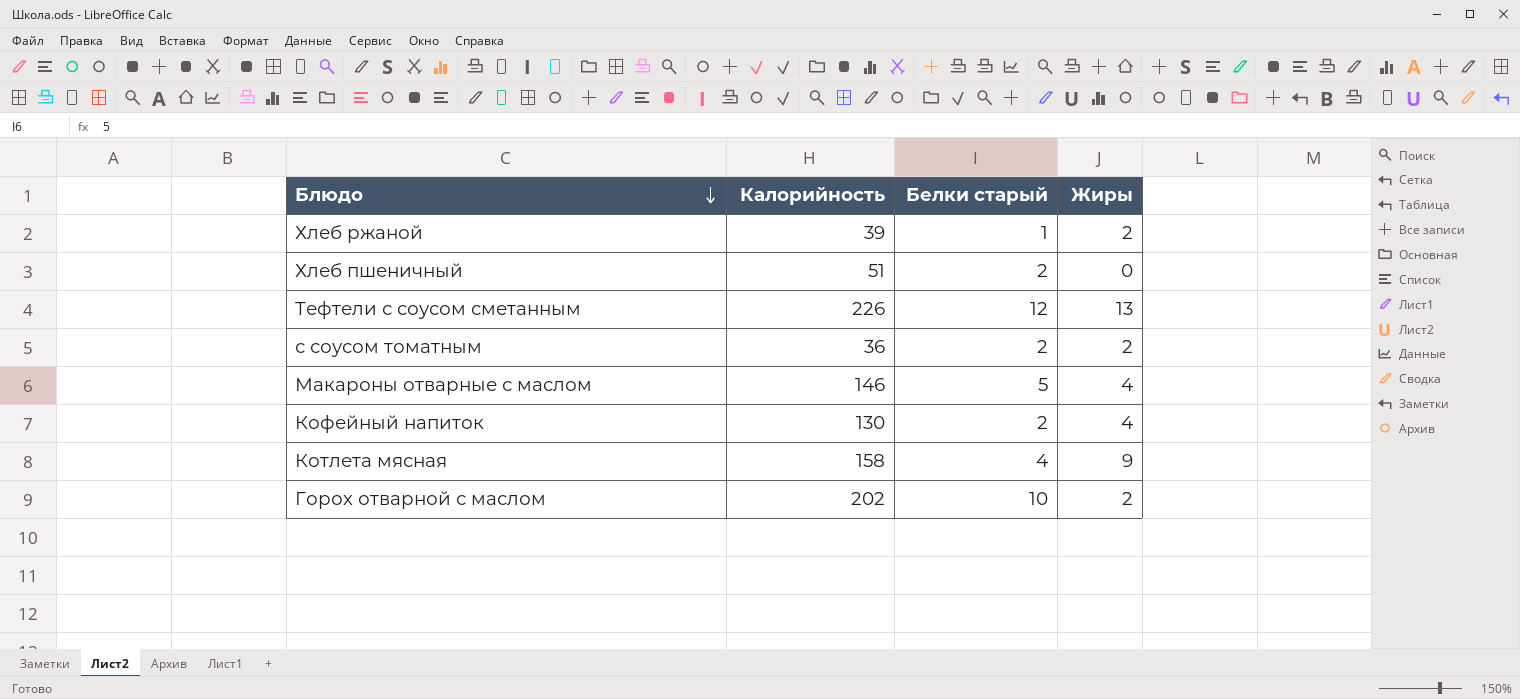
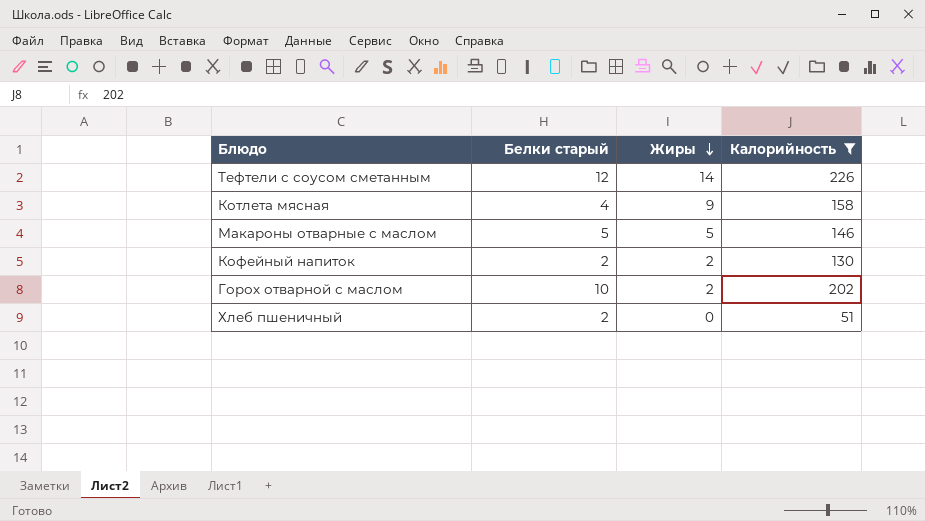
filter: none -> Калорийность >= 51
row order: Блюдо descending -> Жиры descending
column Калорийность | position: 2 -> 4
Тефтели с соусом сметанным | Жиры: 13 -> 14
Макароны отварные с маслом | Жиры: 4 -> 5
Кофейный напиток | Жиры: 4 -> 2

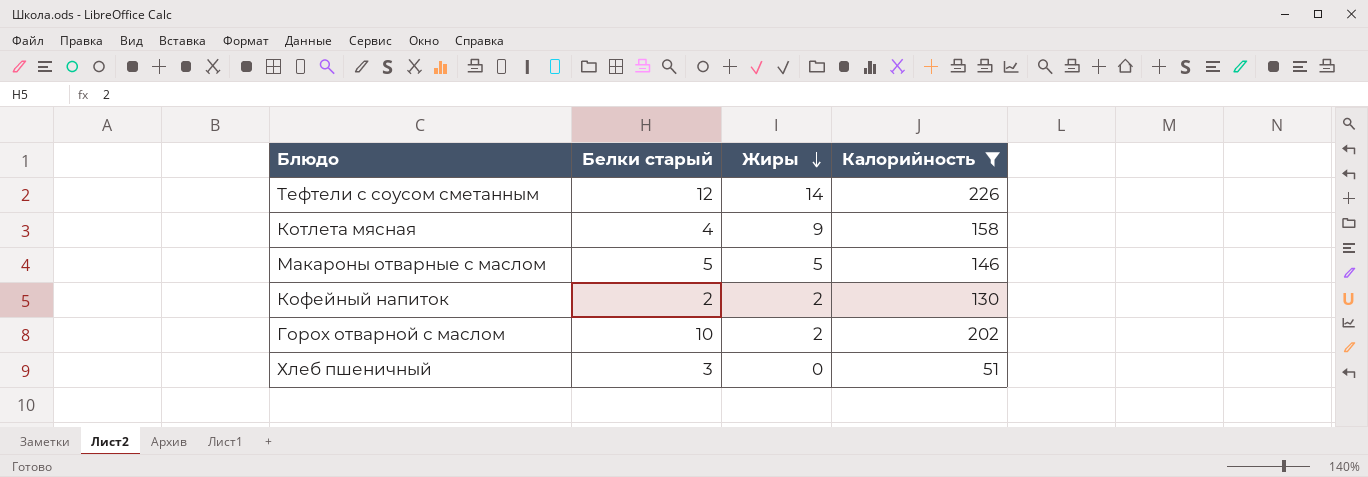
Хлеб пшеничный | Белки старый: 2 -> 3

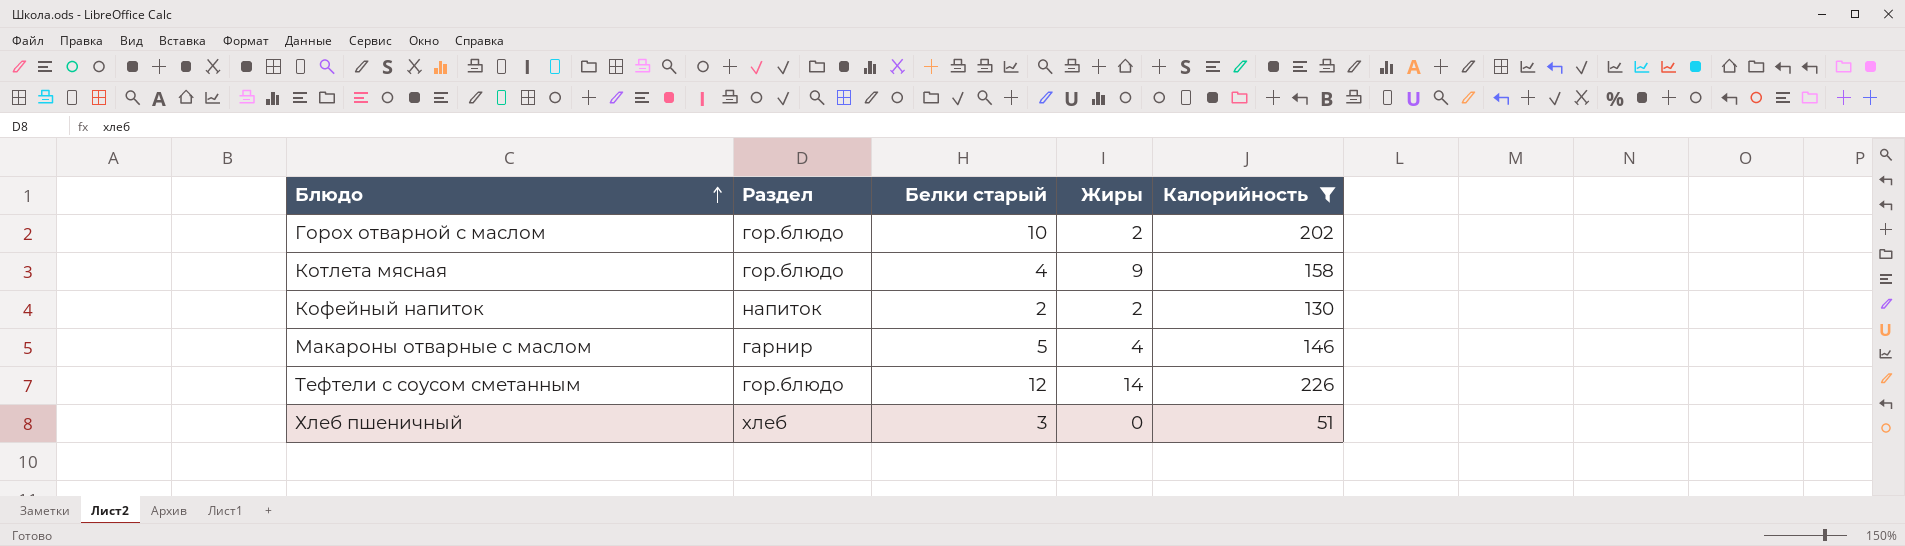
row order: Жиры descending -> Блюдо ascending
column Раздел | position: none -> 2
Макароны отварные с маслом | Жиры: 5 -> 4

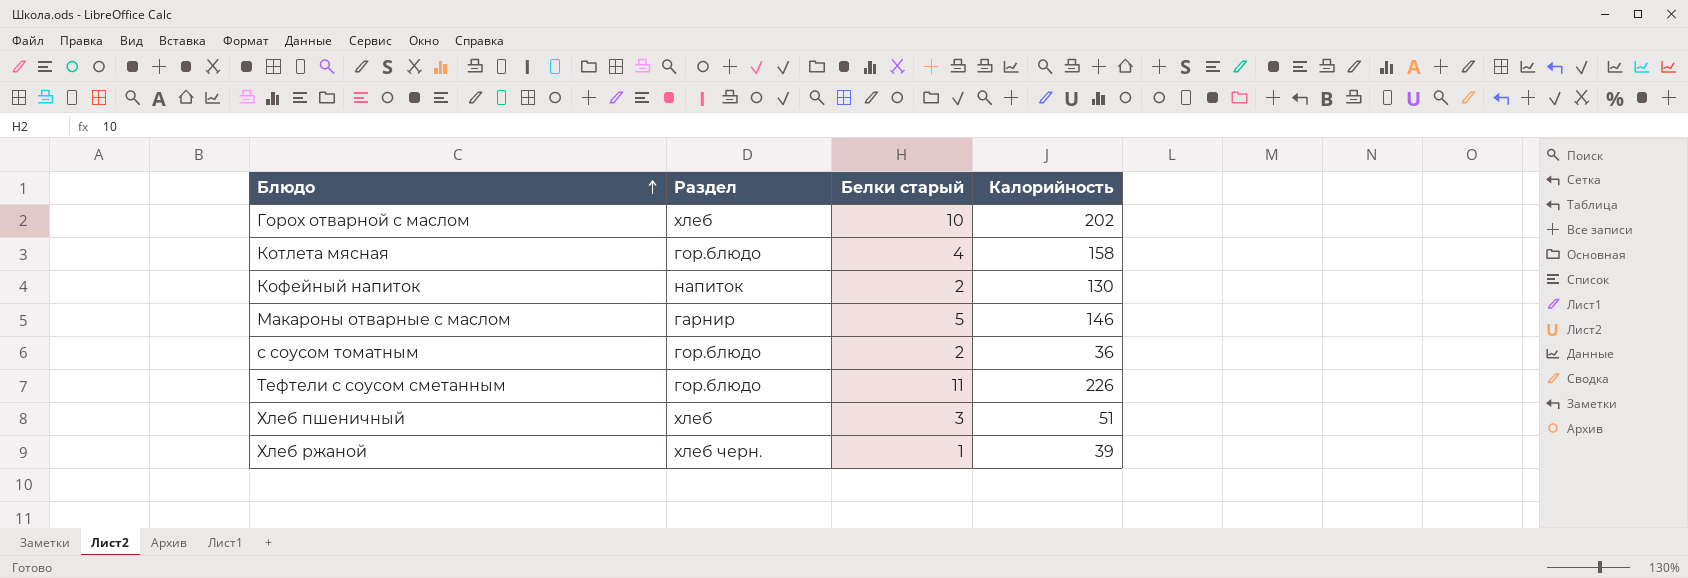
filter: Калорийность >= 51 -> none
column Жиры | position: 4 -> none
Горох отварной с маслом | Раздел: гор.блюдо -> хлеб
Тефтели с соусом сметанным | Белки старый: 12 -> 11

